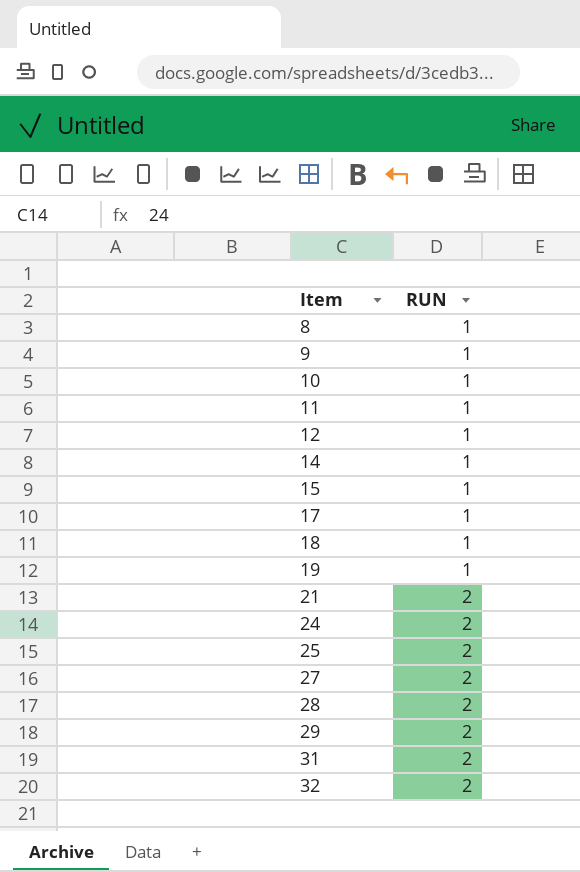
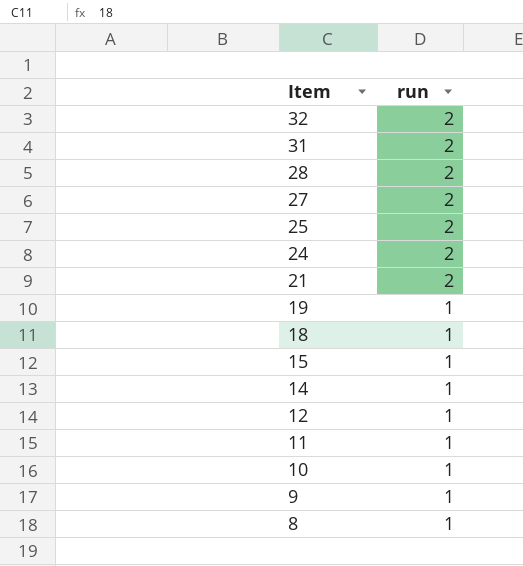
row order: Item ascending -> Item descending
column name: RUN -> run
row 17: 1 -> none
row 29: 2 -> none

